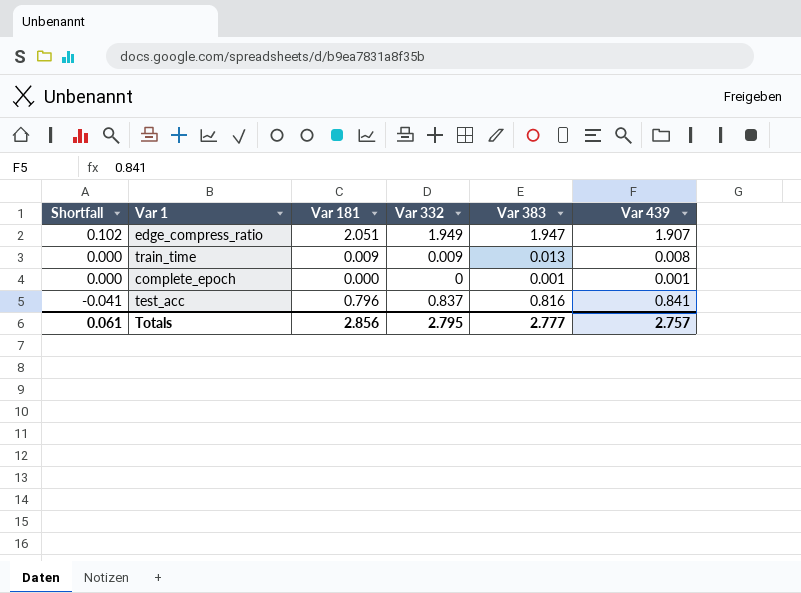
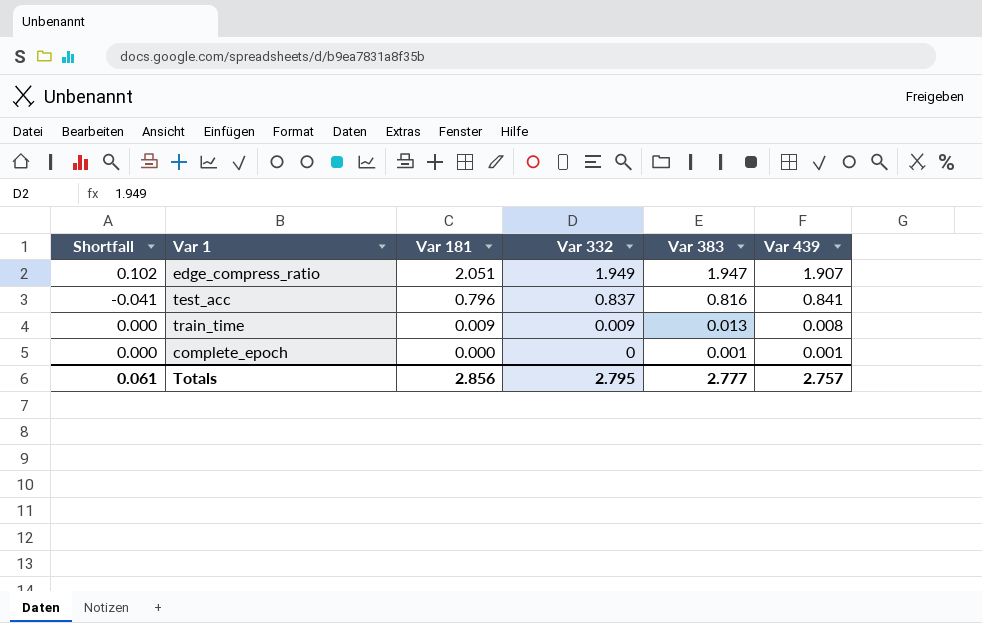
row order: Shortfall descending -> Var 181 descending

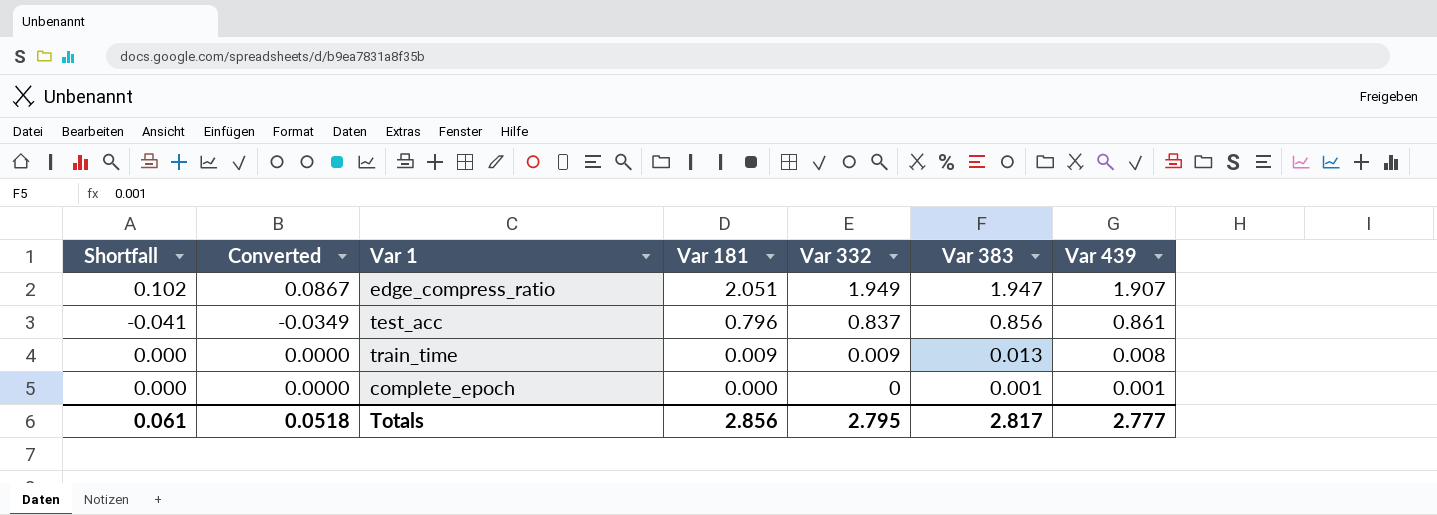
column Converted | formula: none -> [Shortfall] * 0.85
test_acc | Var 383: 0.816 -> 0.856
test_acc | Var 439: 0.841 -> 0.861
Totals | Var 383: 2.777 -> 2.817
Totals | Var 439: 2.757 -> 2.777

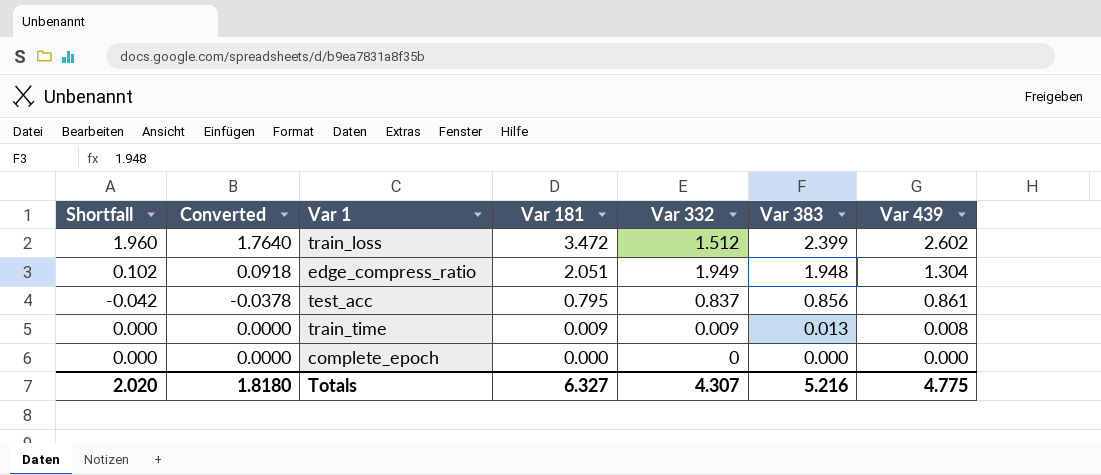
column Converted | formula: [Shortfall] * 0.85 -> [Shortfall] * 0.9
row train_loss: none -> 1.960 | 1.7640 | 3.472 | 1.512 | 2.399 | 2.602
edge_compress_ratio | Var 383: 1.947 -> 1.948
edge_compress_ratio | Var 439: 1.907 -> 1.304
test_acc | Shortfall: -0.041 -> -0.042
test_acc | Var 181: 0.796 -> 0.795
complete_epoch | Var 383: 0.001 -> 0.000
complete_epoch | Var 439: 0.001 -> 0.000
Totals | Shortfall: 0.061 -> 2.020
Totals | Converted: 0.0518 -> 1.8180
Totals | Var 181: 2.856 -> 6.327
Totals | Var 332: 2.795 -> 4.307
Totals | Var 383: 2.817 -> 5.216
Totals | Var 439: 2.777 -> 4.775

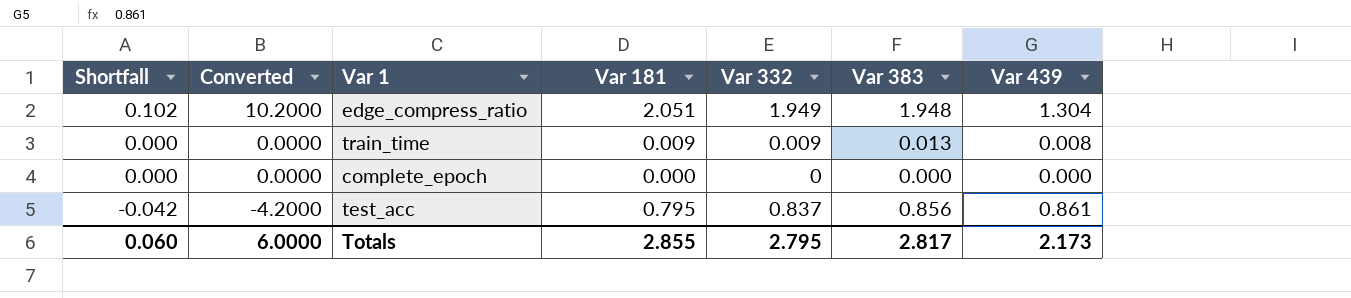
row order: Var 181 descending -> Shortfall descending
column Converted | formula: [Shortfall] * 0.9 -> [Shortfall] * 100
row train_loss: 1.960 | 1.7640 | 3.472 | 1.512 | 2.399 | 2.602 -> none
Totals | Shortfall: 2.020 -> 0.060
Totals | Converted: 1.8180 -> 6.0000
Totals | Var 181: 6.327 -> 2.855
Totals | Var 332: 4.307 -> 2.795
Totals | Var 383: 5.216 -> 2.817
Totals | Var 439: 4.775 -> 2.173

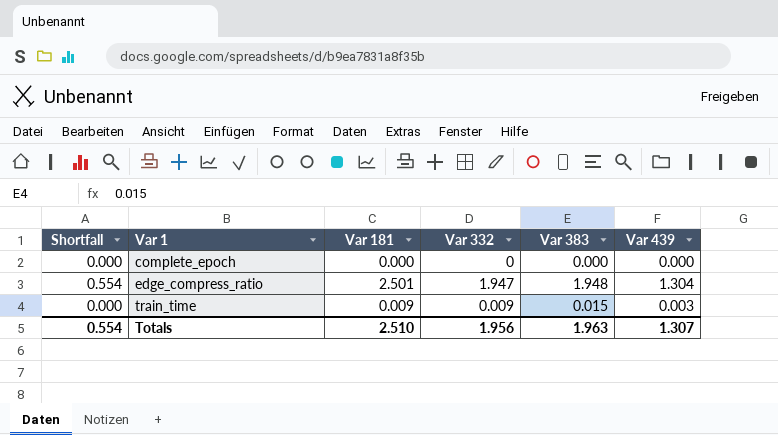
row order: Shortfall descending -> Var 1 ascending
column Converted | formula: [Shortfall] * 100 -> none
row test_acc: -0.042 | -4.2000 | 0.795 | 0.837 | 0.856 | 0.861 -> none
edge_compress_ratio | Shortfall: 0.102 -> 0.554
edge_compress_ratio | Var 181: 2.051 -> 2.501
edge_compress_ratio | Var 332: 1.949 -> 1.947
train_time | Var 383: 0.013 -> 0.015
train_time | Var 439: 0.008 -> 0.003
Totals | Shortfall: 0.060 -> 0.554
Totals | Var 181: 2.855 -> 2.510
Totals | Var 332: 2.795 -> 1.956
Totals | Var 383: 2.817 -> 1.963
Totals | Var 439: 2.173 -> 1.307

